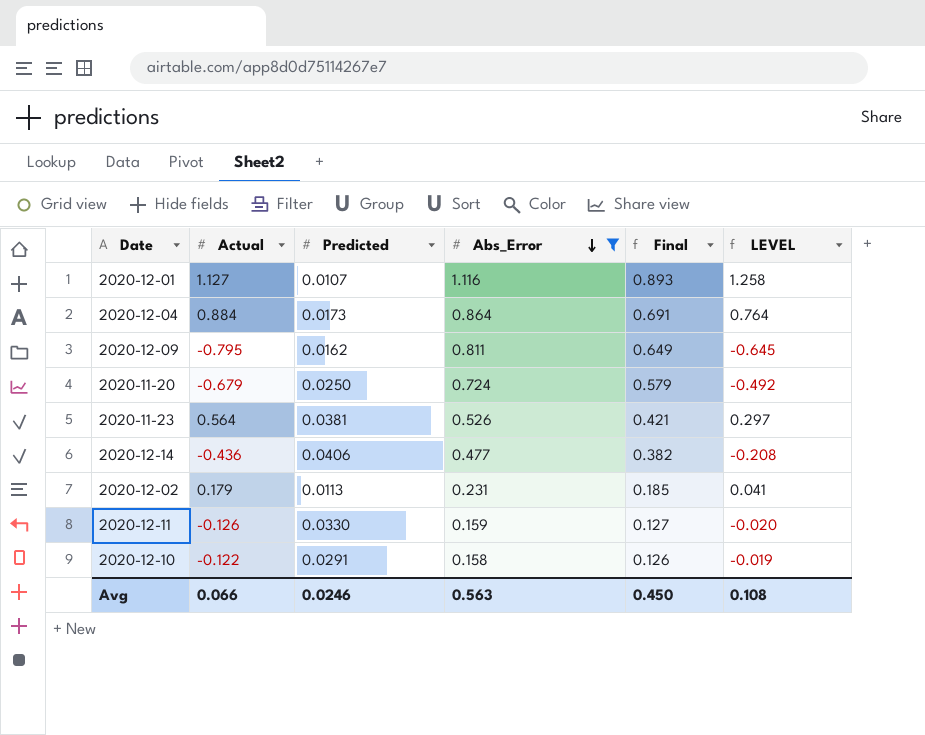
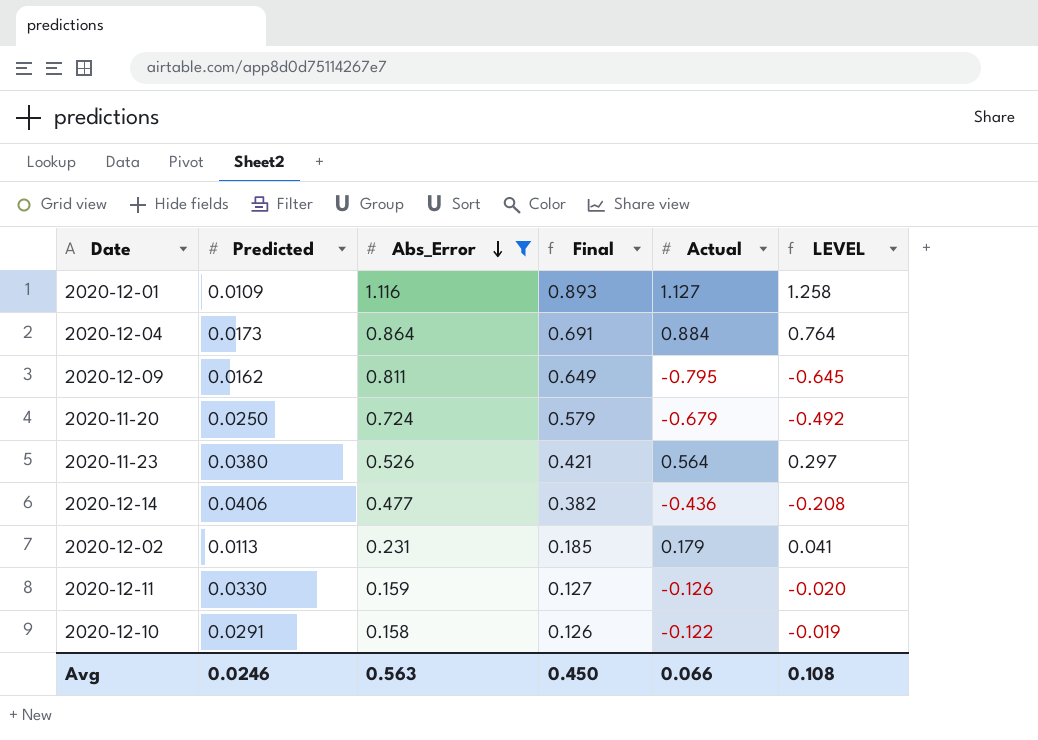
column Actual | position: 2 -> 5
2020-12-01 | Predicted: 0.0107 -> 0.0109
2020-11-23 | Predicted: 0.0381 -> 0.0380

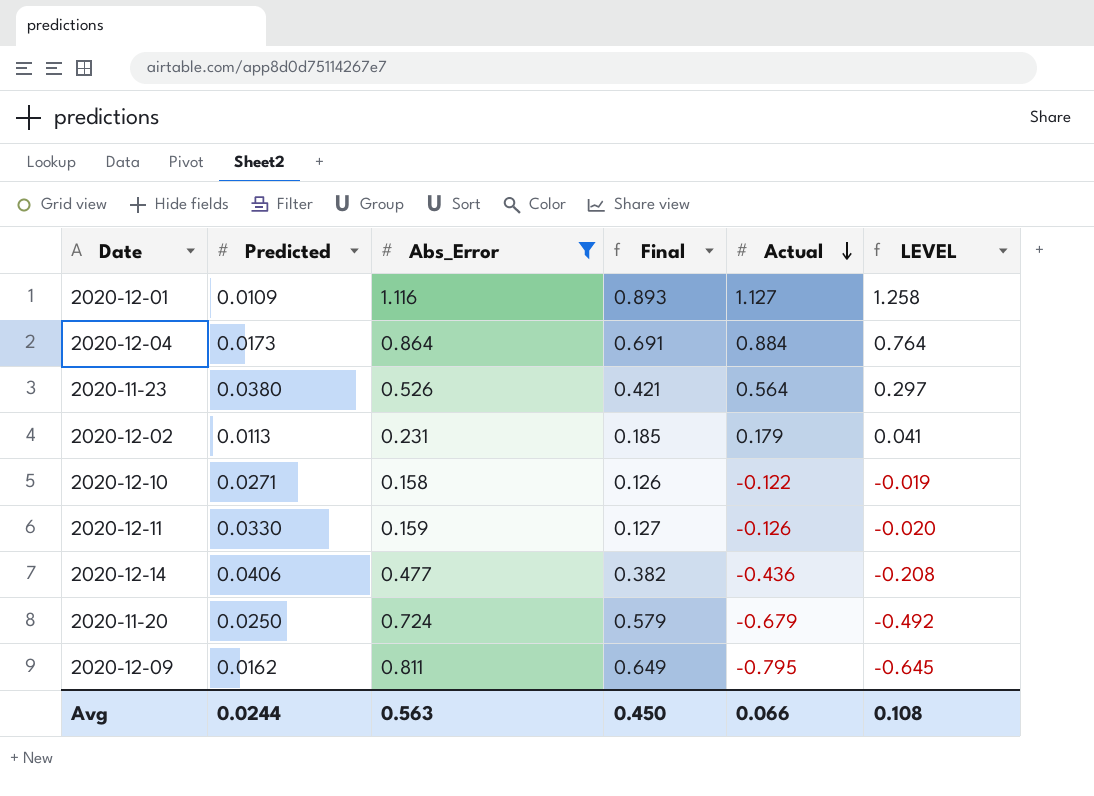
row order: Abs_Error descending -> Actual descending
2020-12-10 | Predicted: 0.0291 -> 0.0271
Avg | Predicted: 0.0246 -> 0.0244

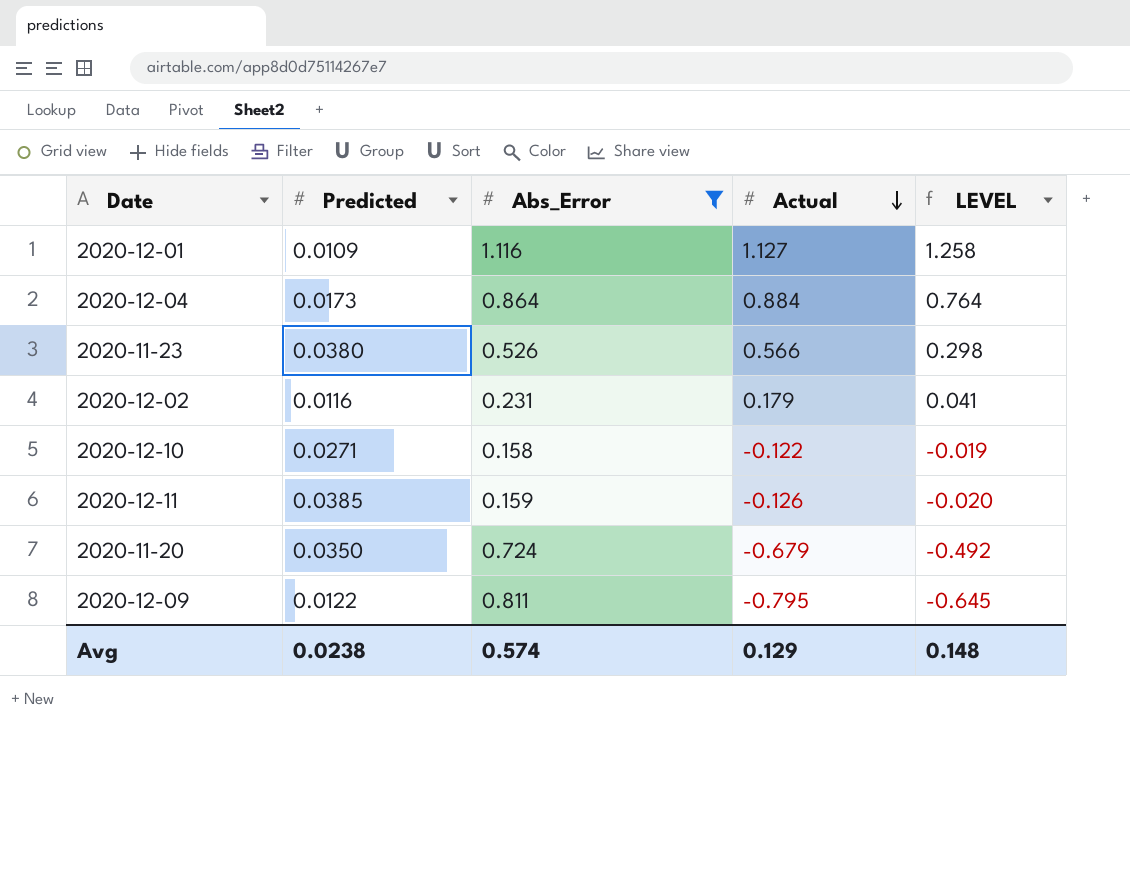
column Final | formula: [Abs_Error] * 0.8 -> none
row 2020-12-14: 0.0406 | 0.477 | 0.382 | -0.436 | -0.208 -> none
2020-11-23 | Actual: 0.564 -> 0.566
2020-11-23 | LEVEL: 0.297 -> 0.298
2020-12-02 | Predicted: 0.0113 -> 0.0116
2020-12-11 | Predicted: 0.0330 -> 0.0385
2020-11-20 | Predicted: 0.0250 -> 0.0350
2020-12-09 | Predicted: 0.0162 -> 0.0122
Avg | Predicted: 0.0244 -> 0.0238
Avg | Abs_Error: 0.563 -> 0.574
Avg | Actual: 0.066 -> 0.129
Avg | LEVEL: 0.108 -> 0.148

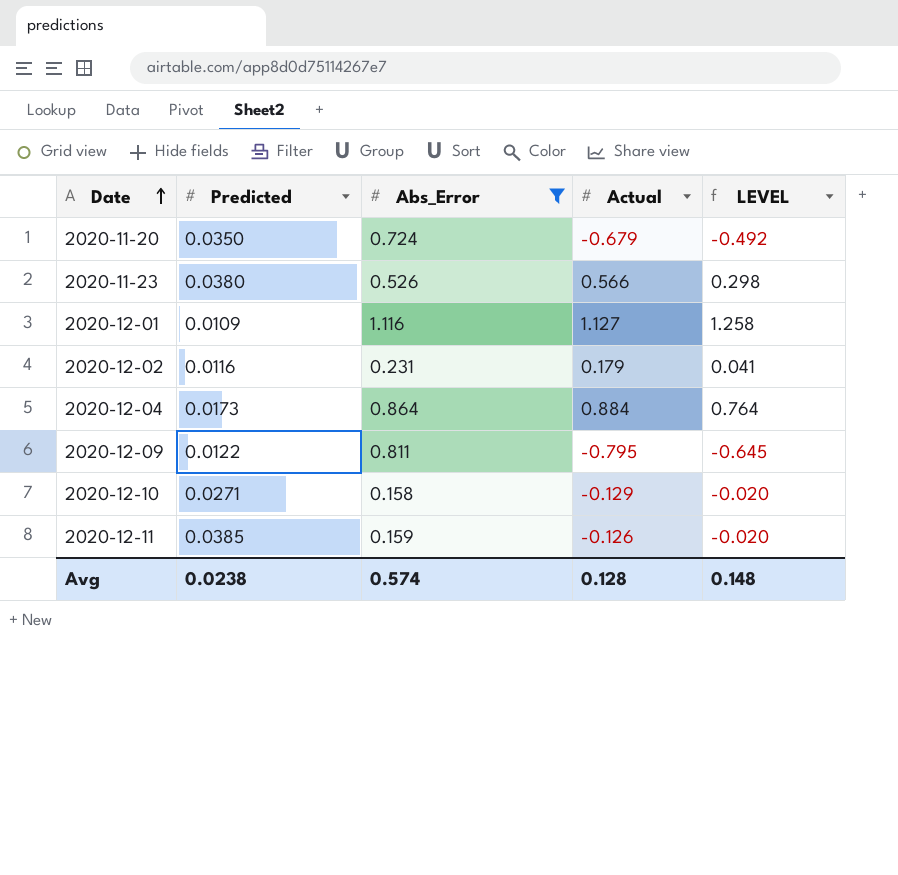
row order: Actual descending -> Date ascending
2020-12-10 | Actual: -0.122 -> -0.129
2020-12-10 | LEVEL: -0.019 -> -0.020
Avg | Actual: 0.129 -> 0.128

